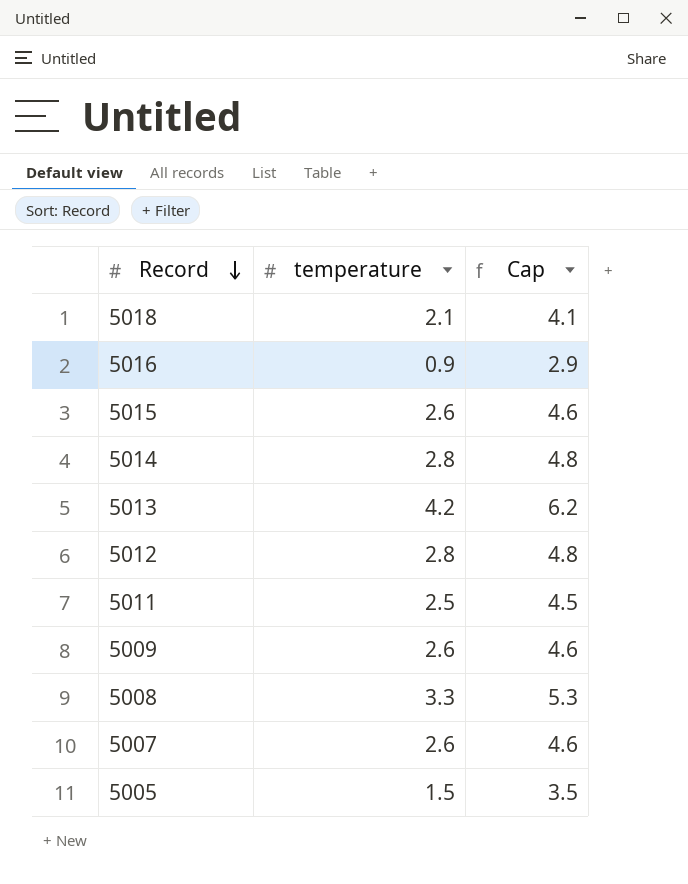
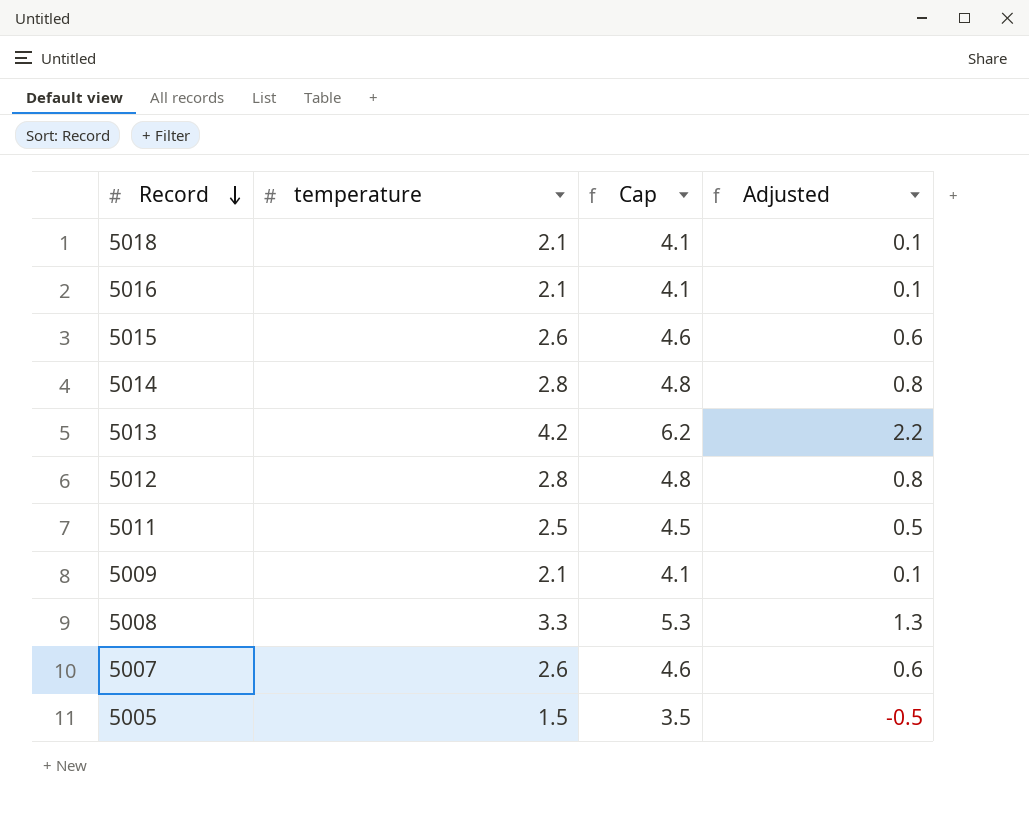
column Adjusted | formula: none -> [temperature] - 2
5016 | temperature: 0.9 -> 2.1
5016 | Cap: 2.9 -> 4.1
5009 | temperature: 2.6 -> 2.1
5009 | Cap: 4.6 -> 4.1

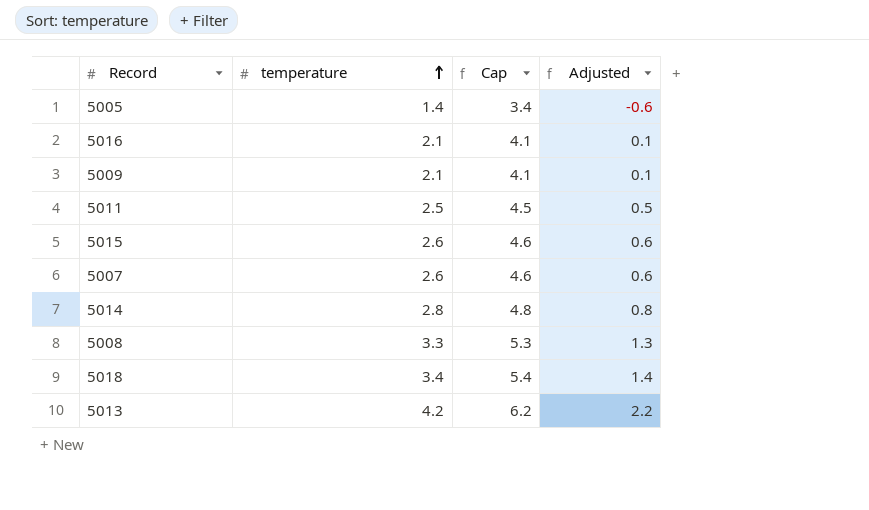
row order: Record descending -> temperature ascending
row 5012: 2.8 | 4.8 | 0.8 -> none
5005 | temperature: 1.5 -> 1.4
5005 | Cap: 3.5 -> 3.4
5005 | Adjusted: -0.5 -> -0.6
5018 | temperature: 2.1 -> 3.4
5018 | Cap: 4.1 -> 5.4
5018 | Adjusted: 0.1 -> 1.4

